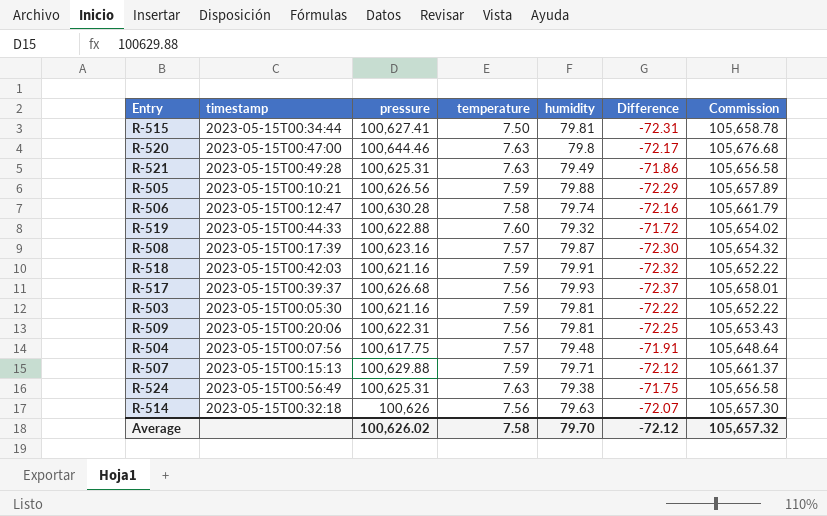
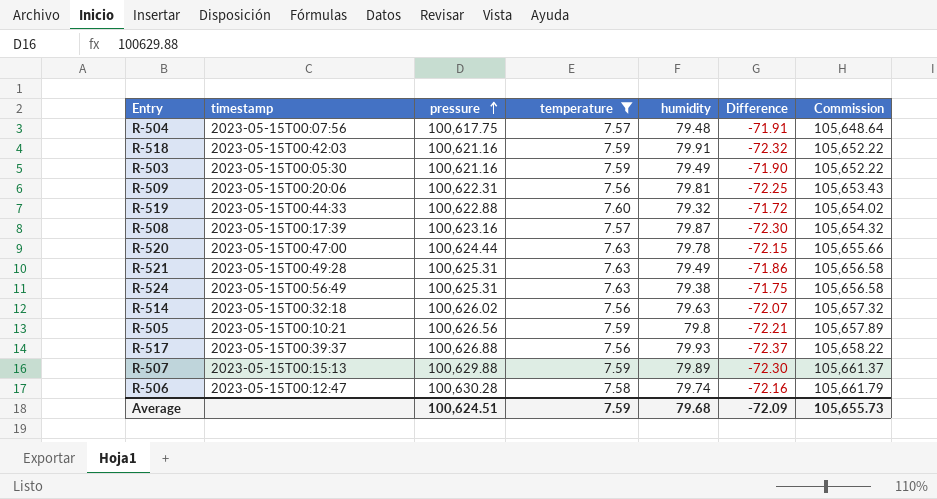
filter: none -> temperature != 7.50
row order: none -> pressure ascending
R-503 | humidity: 79.81 -> 79.49
R-503 | Difference: -72.22 -> -71.90
R-520 | pressure: 100,644.46 -> 100,624.44
R-520 | humidity: 79.8 -> 79.78
R-520 | Difference: -72.17 -> -72.15
R-520 | Commission: 105,676.68 -> 105,655.66
R-514 | pressure: 100,626 -> 100,626.02
R-514 | Commission: 105,657.30 -> 105,657.32
R-505 | humidity: 79.88 -> 79.8
R-505 | Difference: -72.29 -> -72.21
R-517 | pressure: 100,626.68 -> 100,626.88
R-517 | Commission: 105,658.01 -> 105,658.22
R-507 | humidity: 79.71 -> 79.89
R-507 | Difference: -72.12 -> -72.30
Average | pressure: 100,626.02 -> 100,624.51
Average | temperature: 7.58 -> 7.59
Average | humidity: 79.70 -> 79.68
Average | Difference: -72.12 -> -72.09
Average | Commission: 105,657.32 -> 105,655.73

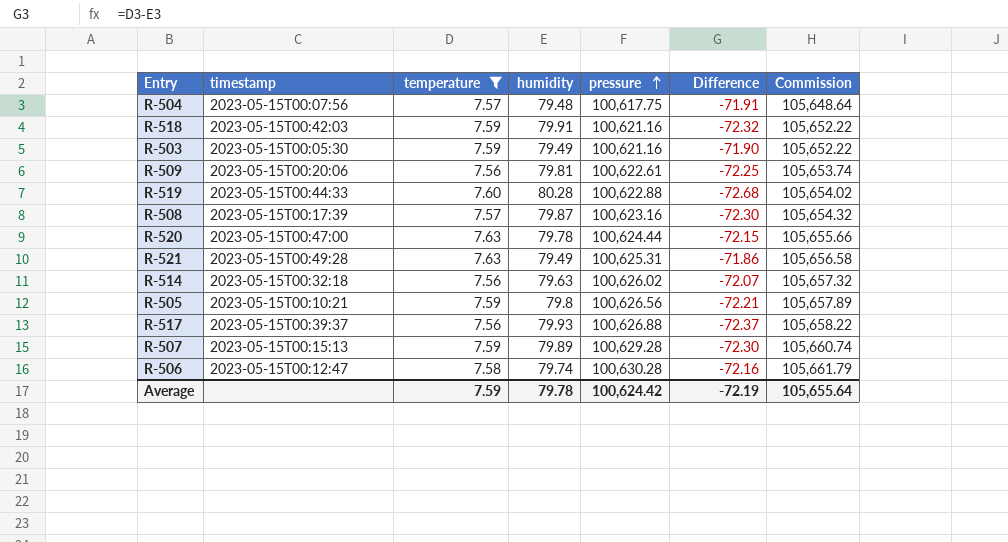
column pressure | position: 3 -> 5
row R-524: 2023-05-15T00:56:49 | 100,625.31 | 7.63 | 79.38 | -71.75 | 105,656.58 -> none
R-509 | pressure: 100,622.31 -> 100,622.61
R-509 | Commission: 105,653.43 -> 105,653.74
R-519 | humidity: 79.32 -> 80.28
R-519 | Difference: -71.72 -> -72.68
R-507 | pressure: 100,629.88 -> 100,629.28
R-507 | Commission: 105,661.37 -> 105,660.74
Average | humidity: 79.68 -> 79.78
Average | pressure: 100,624.51 -> 100,624.42
Average | Difference: -72.09 -> -72.19
Average | Commission: 105,655.73 -> 105,655.64

